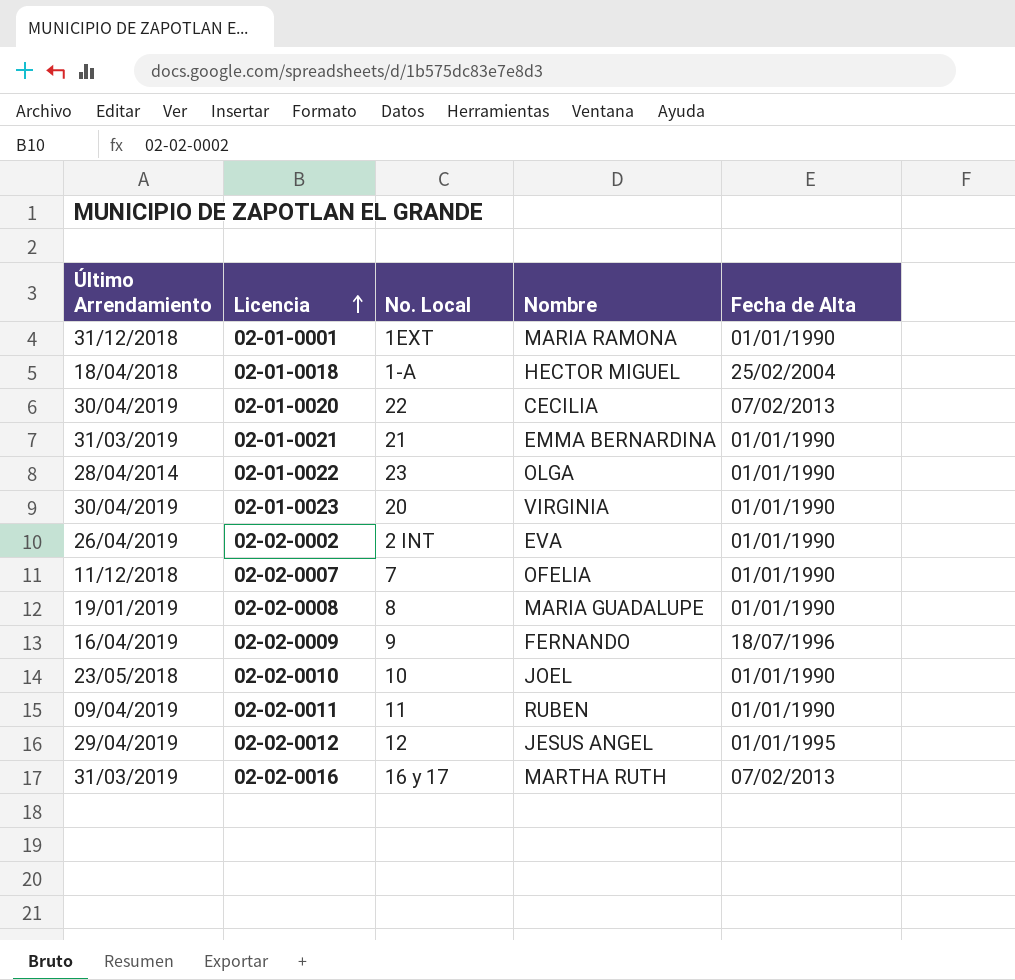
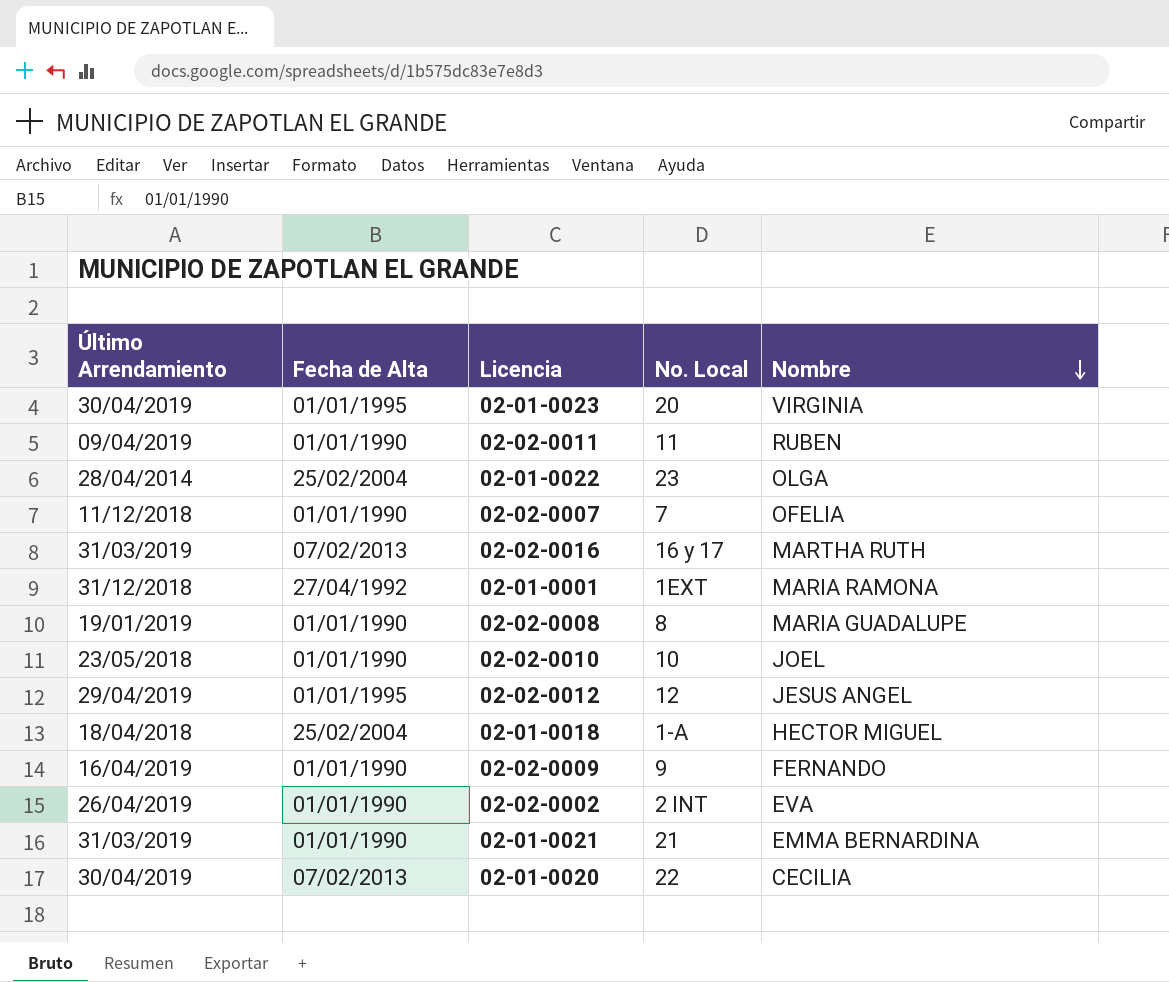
row order: Licencia ascending -> Nombre descending
column Fecha de Alta | position: 5 -> 2
02-01-0023 | Fecha de Alta: 01/01/1990 -> 01/01/1995
02-01-0022 | Fecha de Alta: 01/01/1990 -> 25/02/2004
02-01-0001 | Fecha de Alta: 01/01/1990 -> 27/04/1992
02-02-0009 | Fecha de Alta: 18/07/1996 -> 01/01/1990

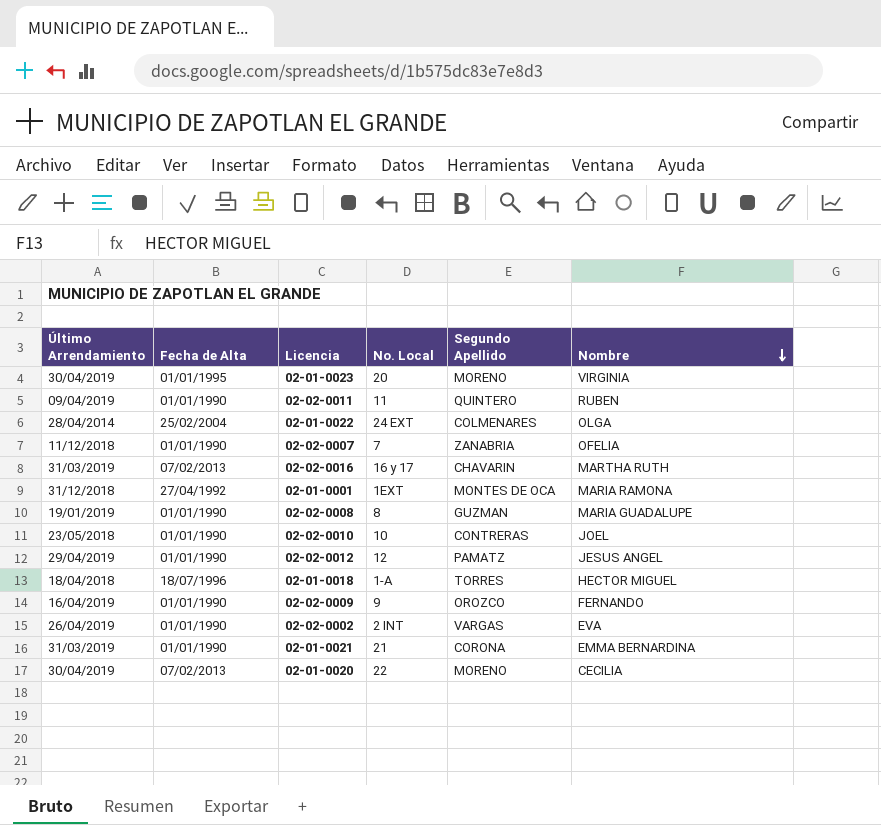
column Segundo Apellido | position: none -> 5
02-01-0022 | No. Local: 23 -> 24 EXT
02-02-0012 | Fecha de Alta: 01/01/1995 -> 01/01/1990
02-01-0018 | Fecha de Alta: 25/02/2004 -> 18/07/1996

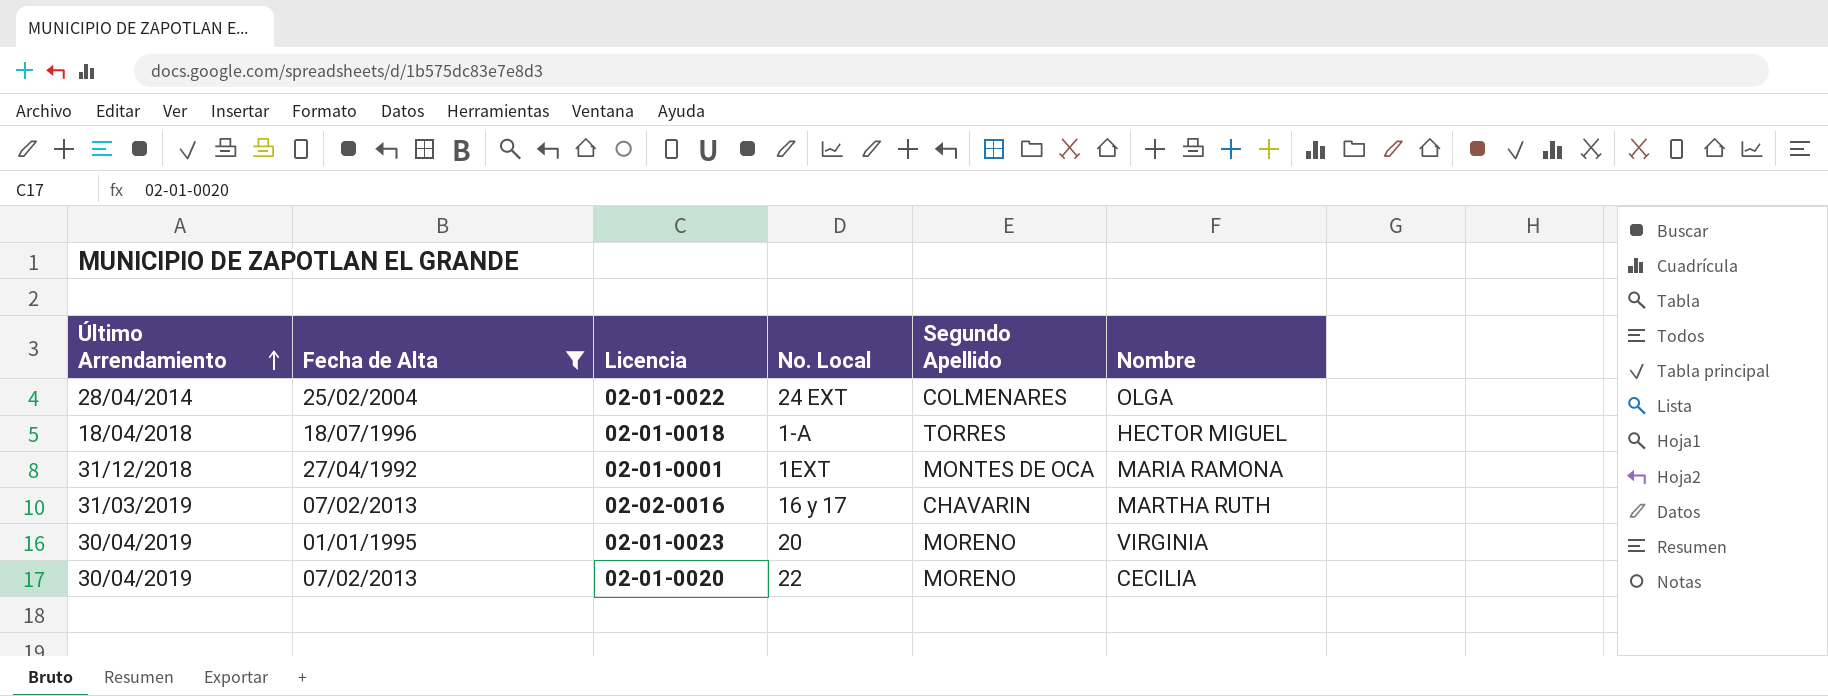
filter: none -> Fecha de Alta != 01/01/1990
row order: Nombre descending -> Último Arrendamiento ascending

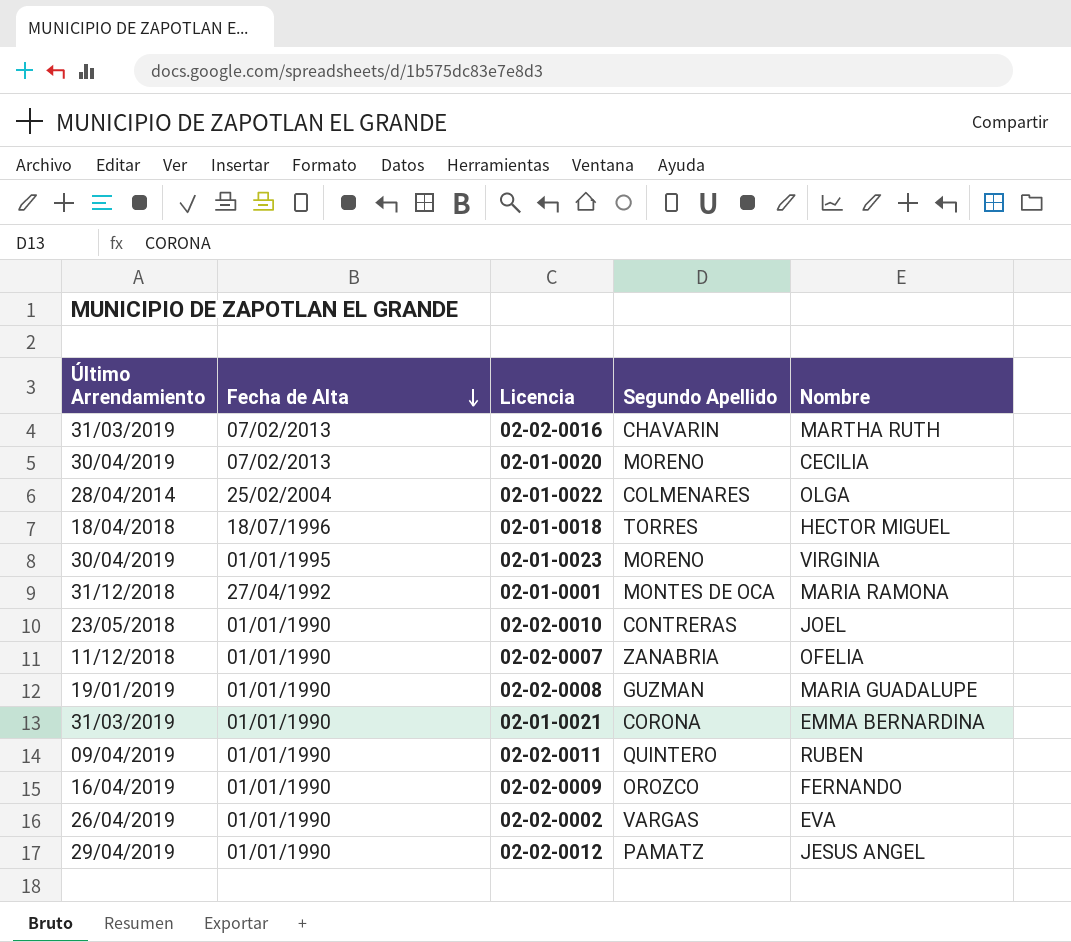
filter: Fecha de Alta != 01/01/1990 -> none
row order: Último Arrendamiento ascending -> Fecha de Alta descending
column No. Local | position: 4 -> none

